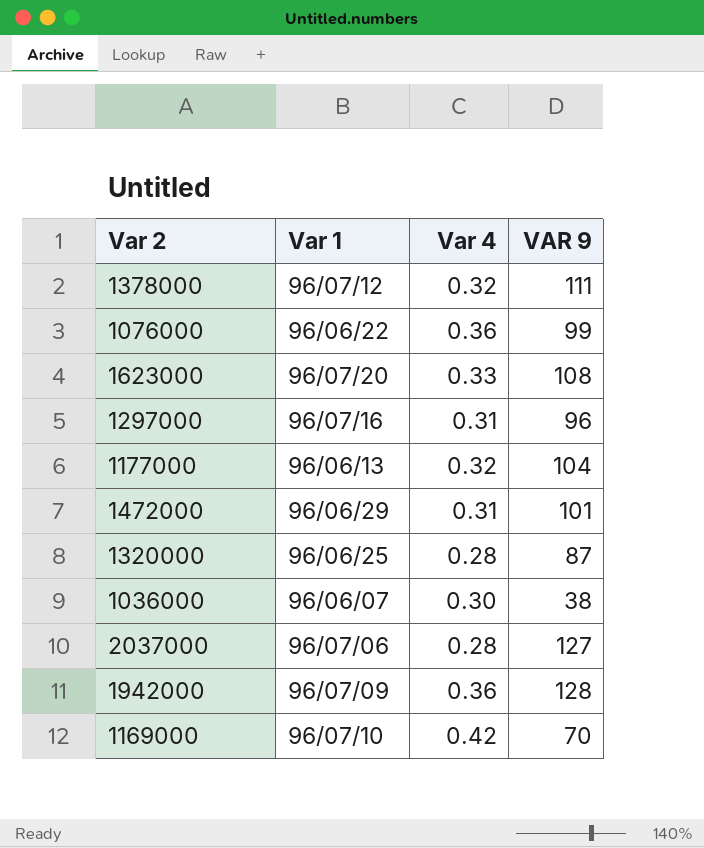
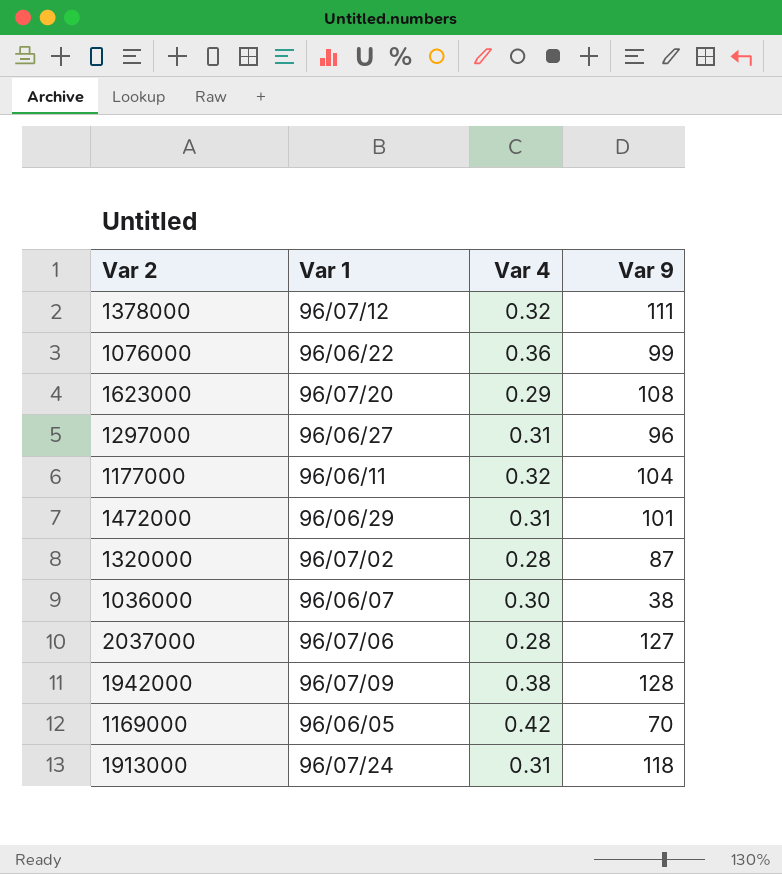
column name: VAR 9 -> Var 9
1623000 | Var 4: 0.33 -> 0.29
1297000 | Var 1: 96/07/16 -> 96/06/27
1177000 | Var 1: 96/06/13 -> 96/06/11
1320000 | Var 1: 96/06/25 -> 96/07/02
1942000 | Var 4: 0.36 -> 0.38
1169000 | Var 1: 96/07/10 -> 96/06/05
row 1913000: none -> 96/07/24 | 0.31 | 118

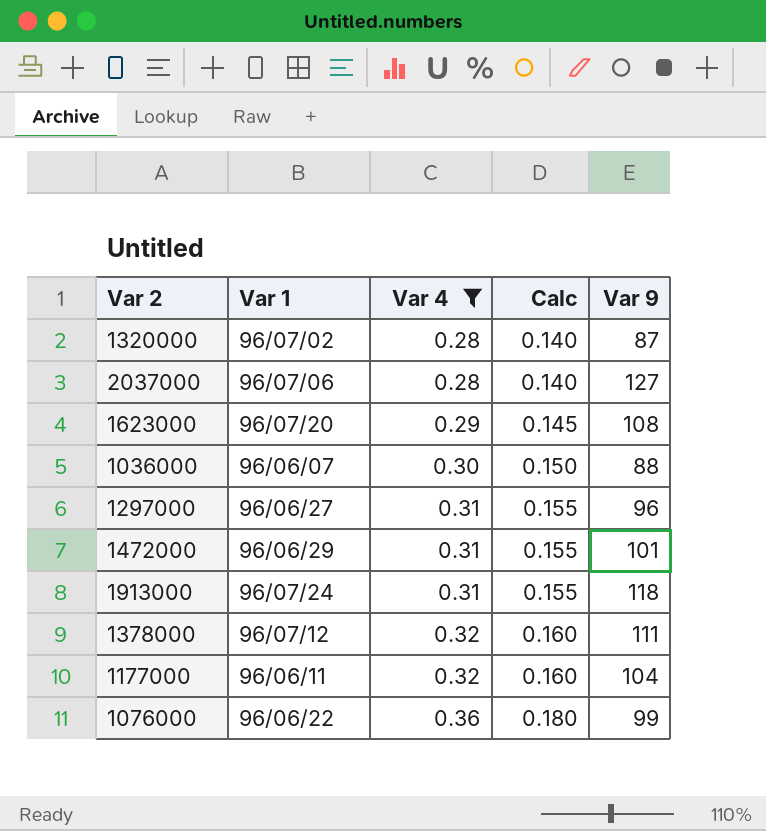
filter: none -> Var 4 <= 0.36
row order: none -> Var 4 ascending
column Calc | formula: none -> [Var 4] * 0.5
1036000 | Var 9: 38 -> 88

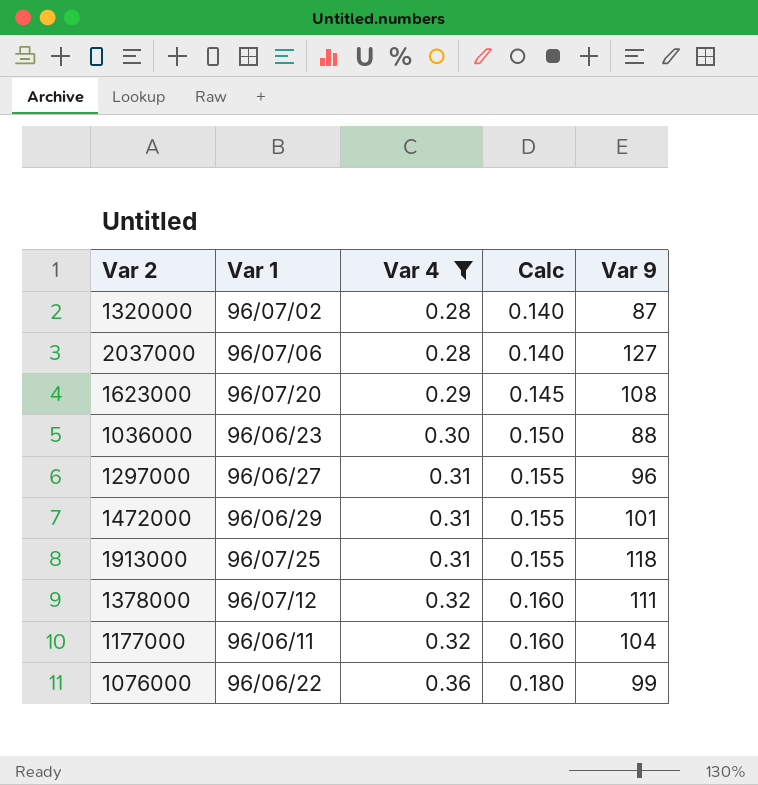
1036000 | Var 1: 96/06/07 -> 96/06/23
1913000 | Var 1: 96/07/24 -> 96/07/25

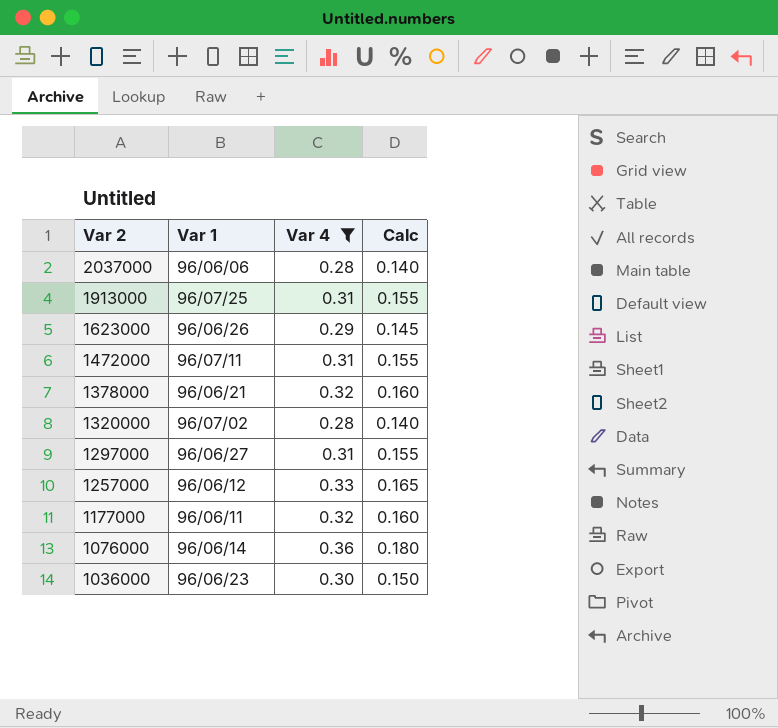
row order: Var 4 ascending -> Var 2 descending
column Var 9 | position: 5 -> none
2037000 | Var 1: 96/07/06 -> 96/06/06
1623000 | Var 1: 96/07/20 -> 96/06/26
1472000 | Var 1: 96/06/29 -> 96/07/11
1378000 | Var 1: 96/07/12 -> 96/06/21
row 1257000: none -> 96/06/12 | 0.33 | 0.165
1076000 | Var 1: 96/06/22 -> 96/06/14

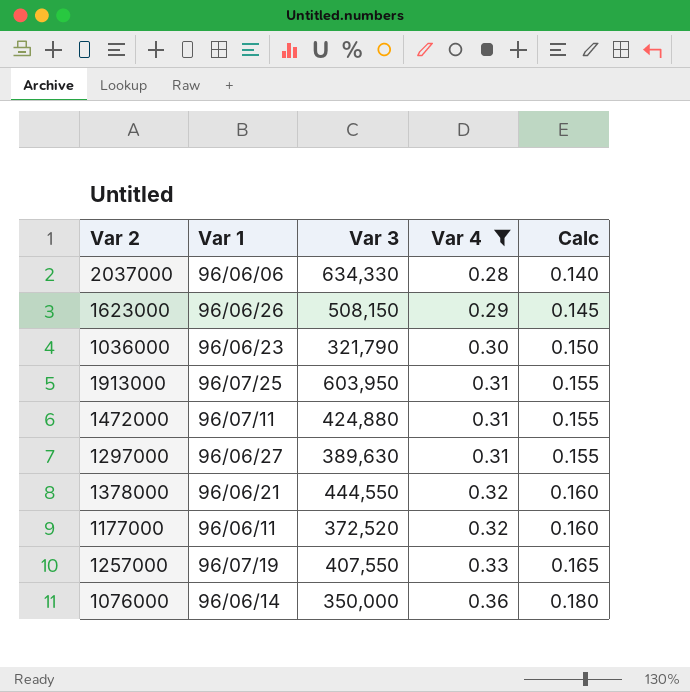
row order: Var 2 descending -> Var 4 ascending
column Var 3 | position: none -> 3
row 1320000: 96/07/02 | 0.28 | 0.140 -> none
1257000 | Var 1: 96/06/12 -> 96/07/19

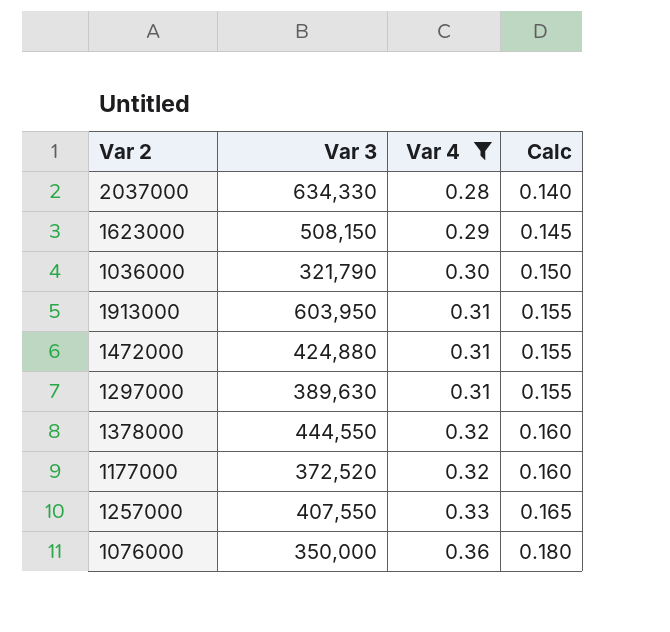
column Var 1 | position: 2 -> none

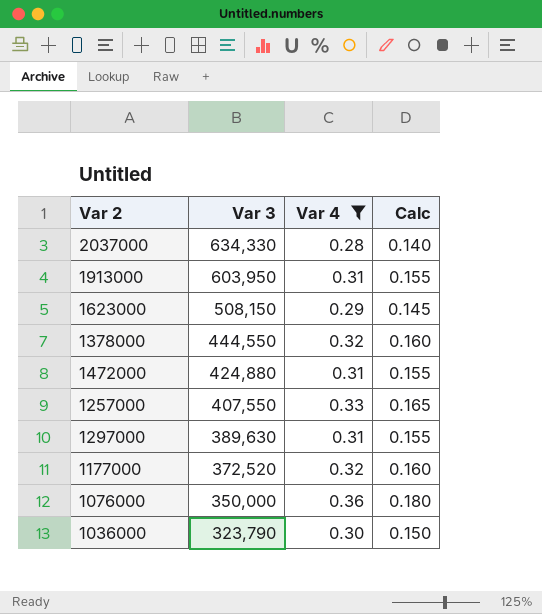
row order: Var 4 ascending -> Var 3 descending
1036000 | Var 3: 321,790 -> 323,790

